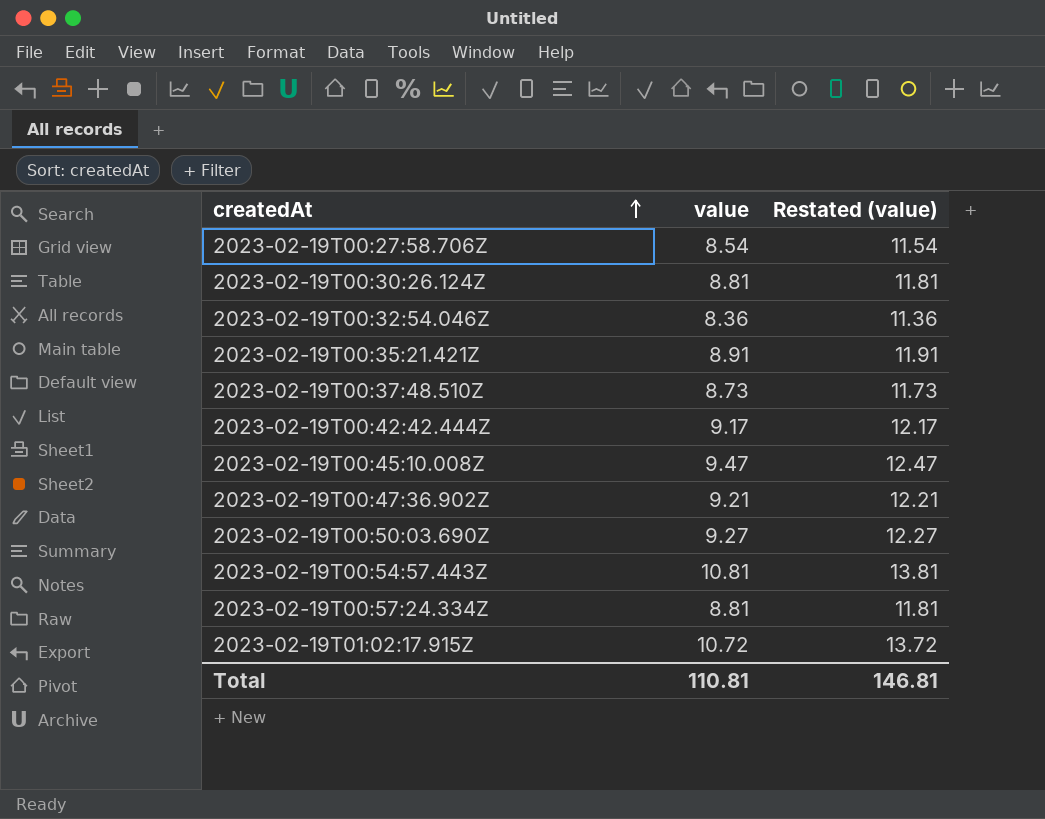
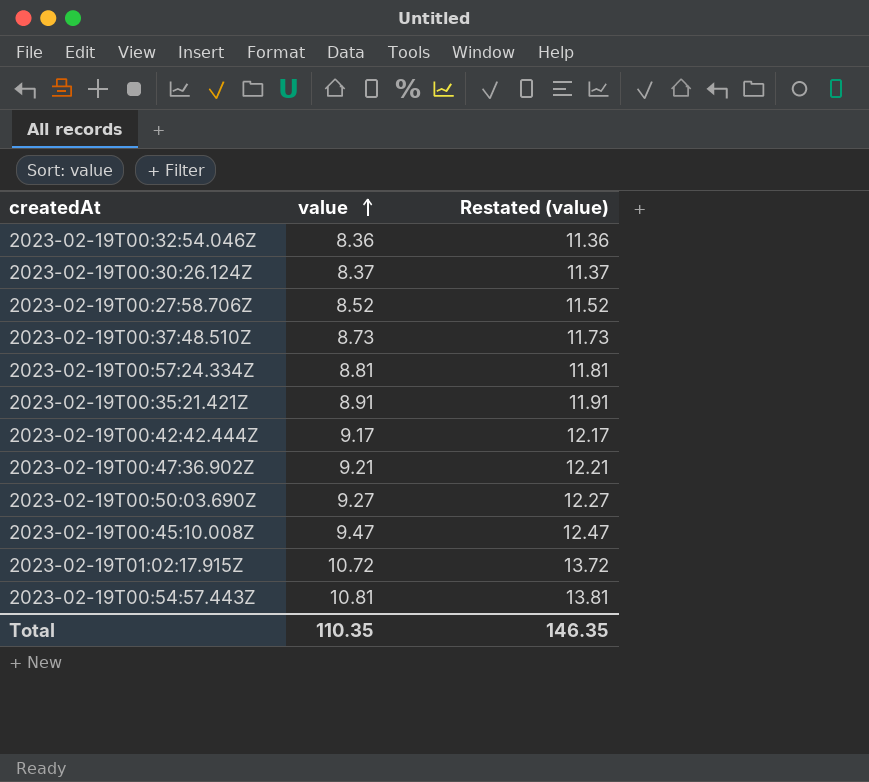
row order: createdAt ascending -> value ascending
2023-02-19T00:30:26.124Z | value: 8.81 -> 8.37
2023-02-19T00:30:26.124Z | Restated (value): 11.81 -> 11.37
2023-02-19T00:27:58.706Z | value: 8.54 -> 8.52
2023-02-19T00:27:58.706Z | Restated (value): 11.54 -> 11.52
Total | value: 110.81 -> 110.35
Total | Restated (value): 146.81 -> 146.35

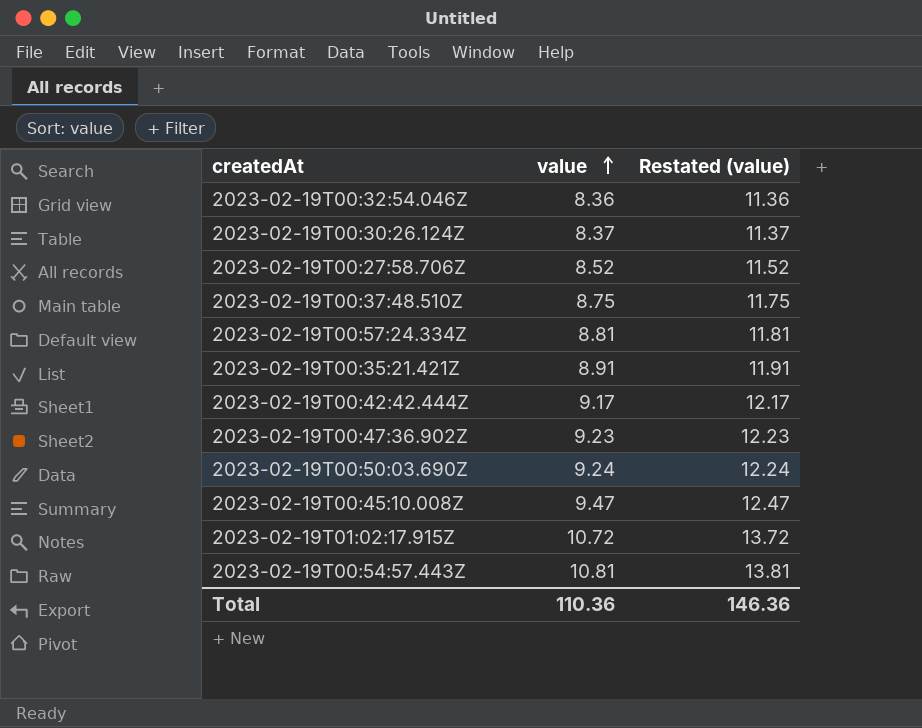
2023-02-19T00:37:48.510Z | value: 8.73 -> 8.75
2023-02-19T00:37:48.510Z | Restated (value): 11.73 -> 11.75
2023-02-19T00:47:36.902Z | value: 9.21 -> 9.23
2023-02-19T00:47:36.902Z | Restated (value): 12.21 -> 12.23
2023-02-19T00:50:03.690Z | value: 9.27 -> 9.24
2023-02-19T00:50:03.690Z | Restated (value): 12.27 -> 12.24
Total | value: 110.35 -> 110.36
Total | Restated (value): 146.35 -> 146.36

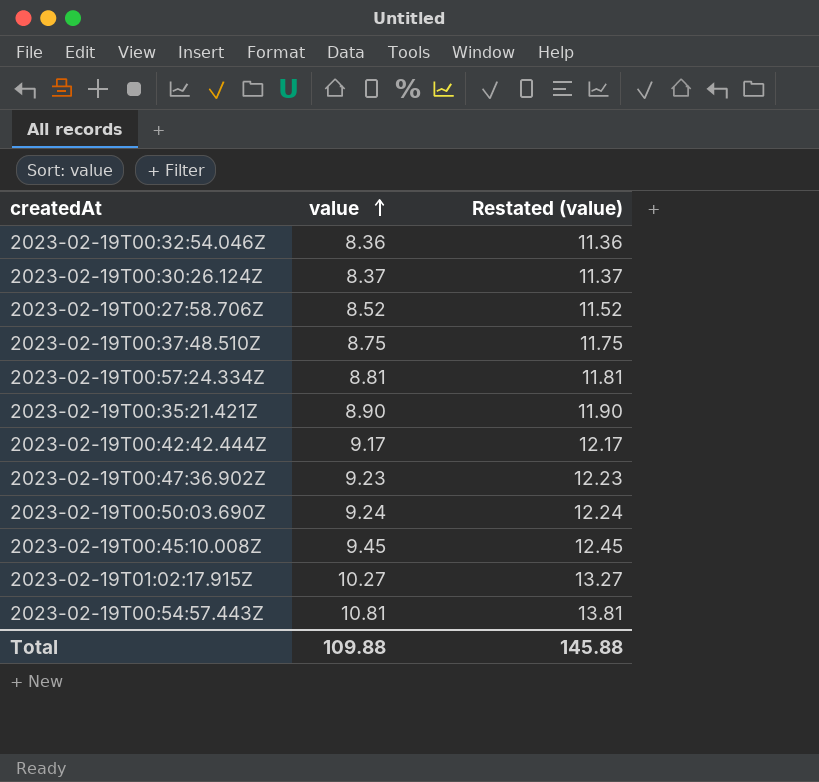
2023-02-19T00:35:21.421Z | value: 8.91 -> 8.90
2023-02-19T00:35:21.421Z | Restated (value): 11.91 -> 11.90
2023-02-19T00:45:10.008Z | value: 9.47 -> 9.45
2023-02-19T00:45:10.008Z | Restated (value): 12.47 -> 12.45
2023-02-19T01:02:17.915Z | value: 10.72 -> 10.27
2023-02-19T01:02:17.915Z | Restated (value): 13.72 -> 13.27
Total | value: 110.36 -> 109.88
Total | Restated (value): 146.36 -> 145.88

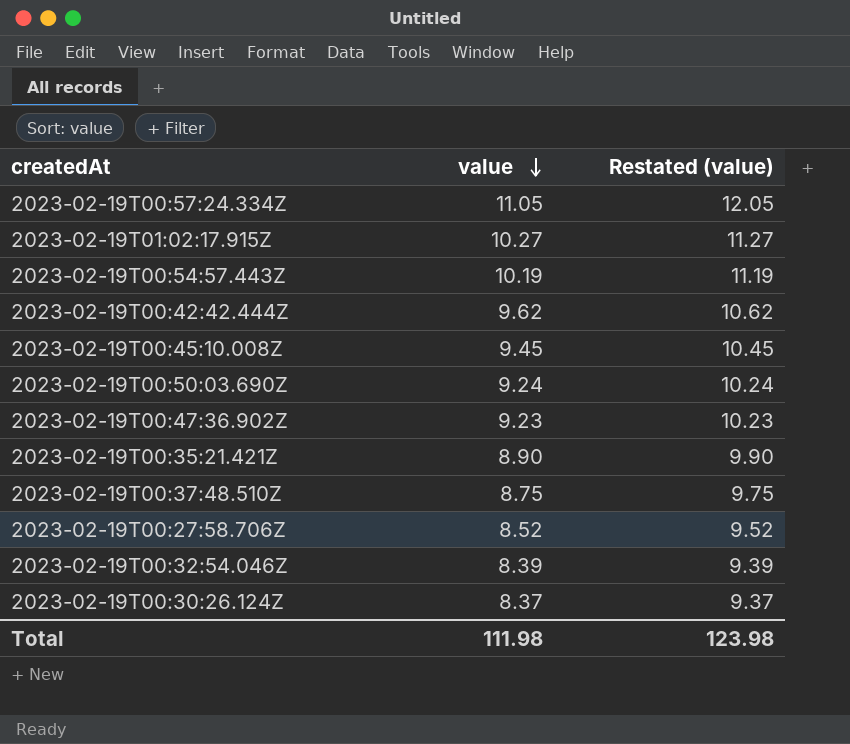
row order: value ascending -> value descending
column Restated (value) | formula: [value] + 3 -> [value] + 1
2023-02-19T00:57:24.334Z | value: 8.81 -> 11.05
2023-02-19T00:54:57.443Z | value: 10.81 -> 10.19
2023-02-19T00:42:42.444Z | value: 9.17 -> 9.62
2023-02-19T00:32:54.046Z | value: 8.36 -> 8.39
Total | value: 109.88 -> 111.98
Total | Restated (value): 145.88 -> 123.98

